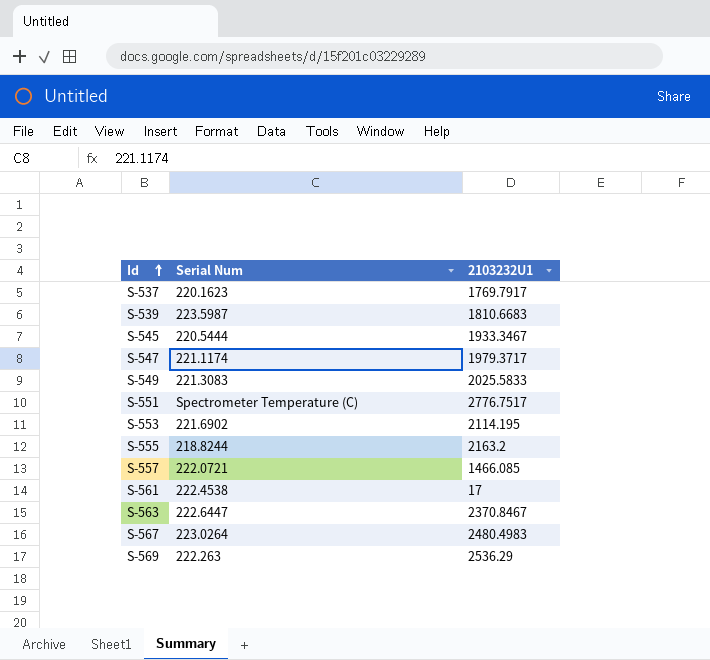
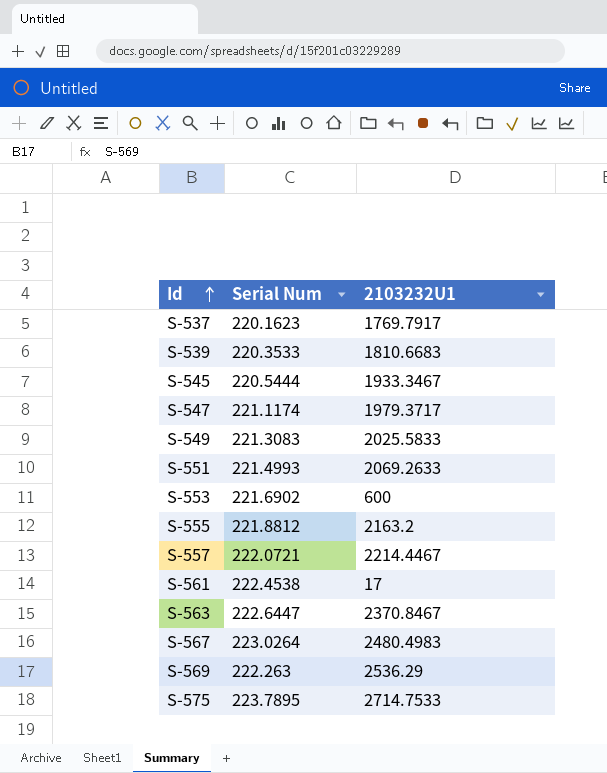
S-539 | Serial Num: 223.5987 -> 220.3533
S-551 | Serial Num: Spectrometer Temperature (C) -> 221.4993
S-551 | 2103232U1: 2776.7517 -> 2069.2633
S-553 | 2103232U1: 2114.195 -> 600
S-555 | Serial Num: 218.8244 -> 221.8812
S-557 | 2103232U1: 1466.085 -> 2214.4467
row S-575: none -> 223.7895 | 2714.7533

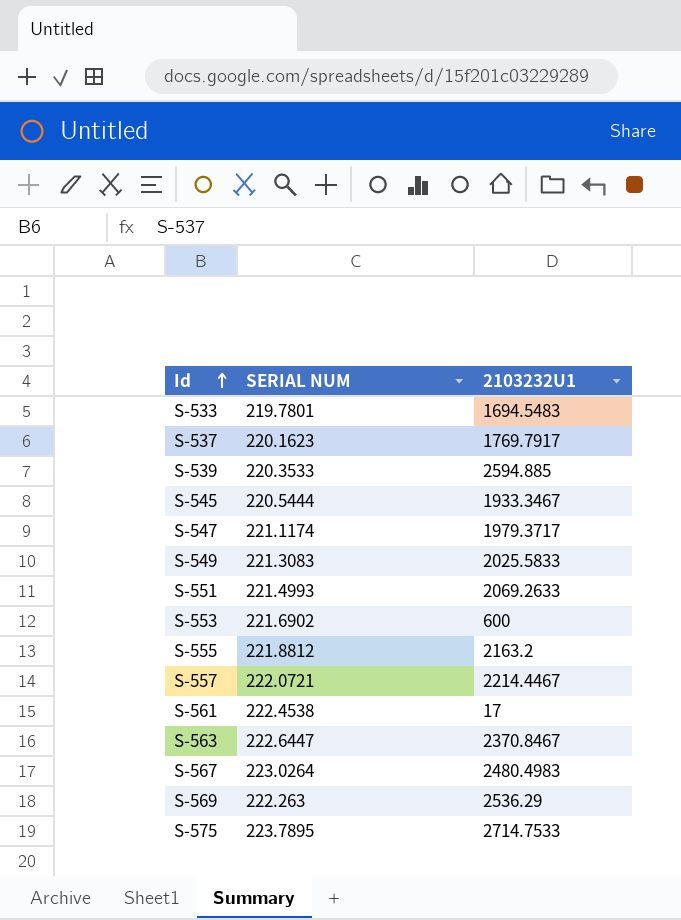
column name: Serial Num -> SERIAL NUM
row S-533: none -> 219.7801 | 1694.5483
S-539 | 2103232U1: 1810.6683 -> 2594.885

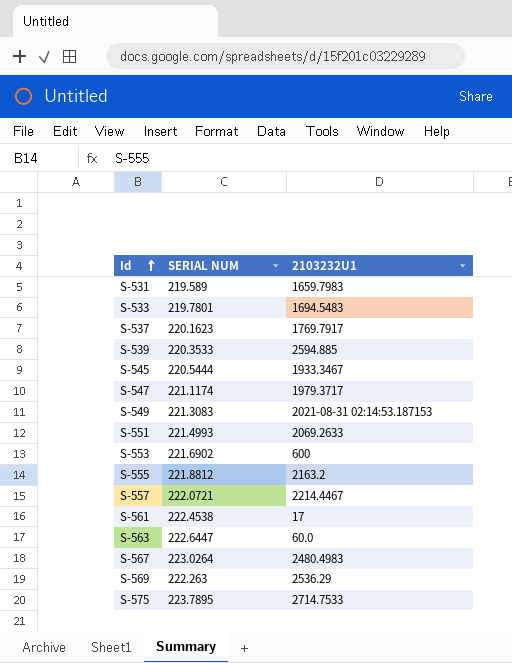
row S-531: none -> 219.589 | 1659.7983
S-549 | 2103232U1: 2025.5833 -> 2021-08-31 02:14:53.187153
S-563 | 2103232U1: 2370.8467 -> 60.0

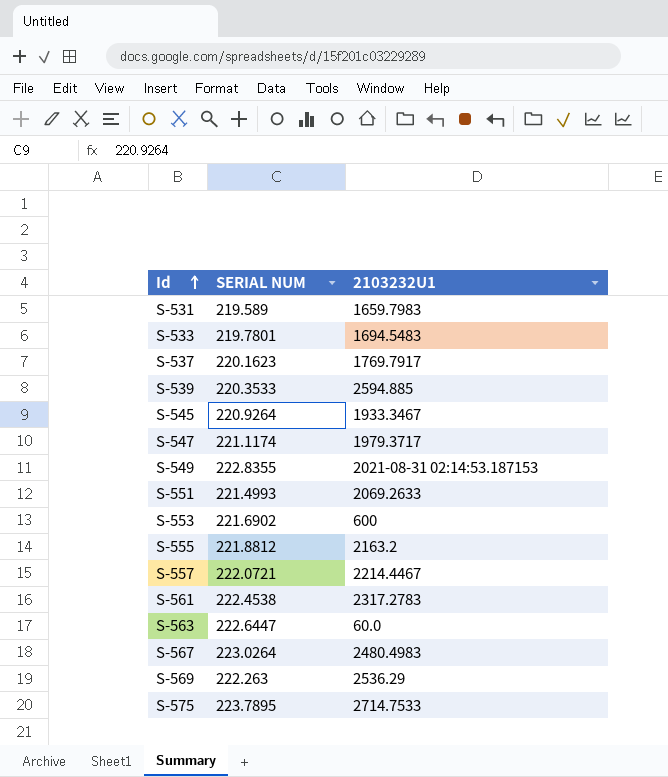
S-545 | SERIAL NUM: 220.5444 -> 220.9264
S-549 | SERIAL NUM: 221.3083 -> 222.8355
S-561 | 2103232U1: 17 -> 2317.2783

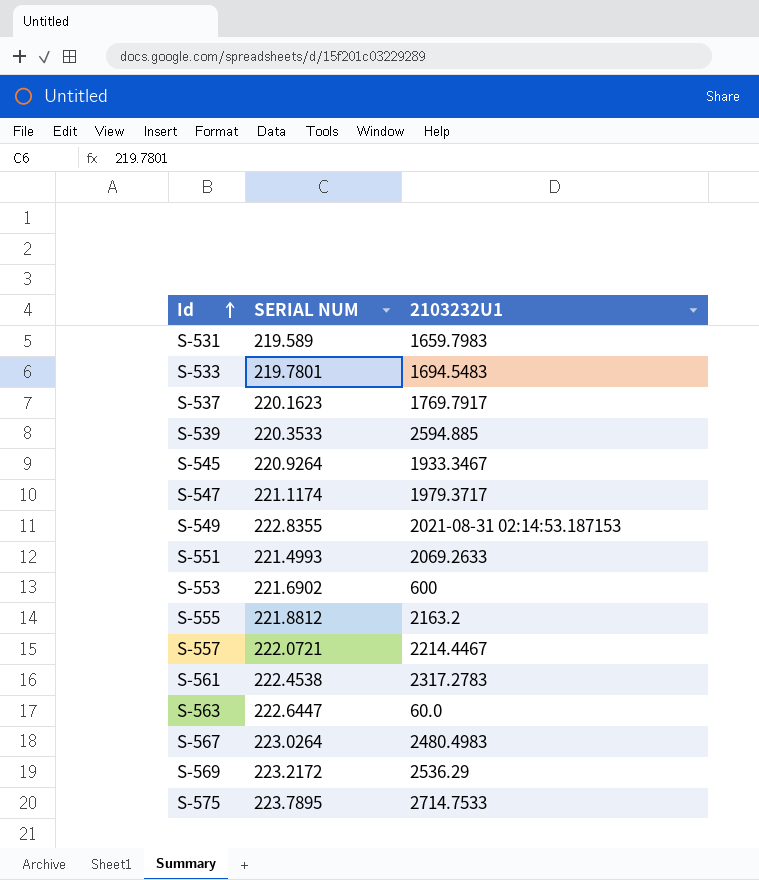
S-569 | SERIAL NUM: 222.263 -> 223.2172

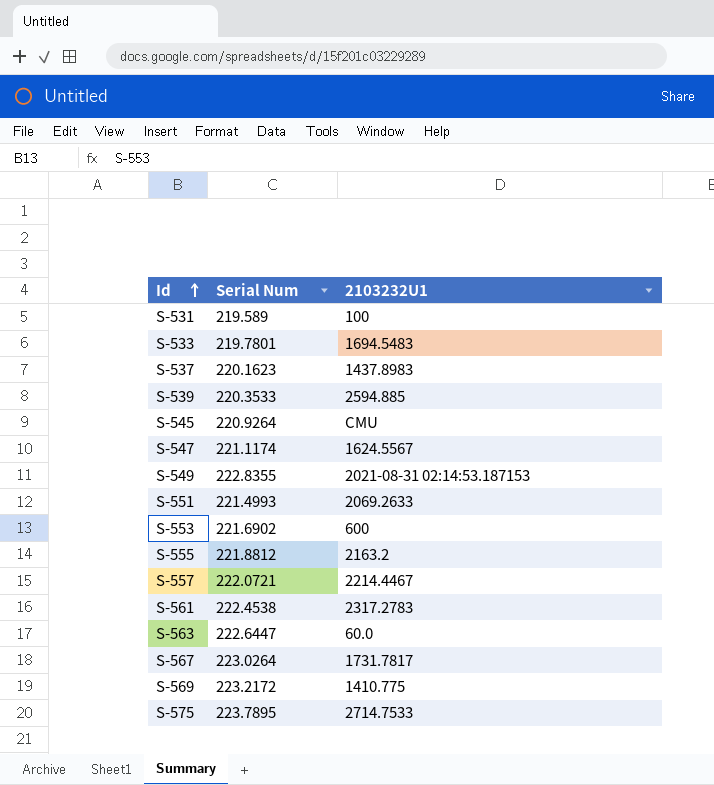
column name: SERIAL NUM -> Serial Num
S-531 | 2103232U1: 1659.7983 -> 100
S-537 | 2103232U1: 1769.7917 -> 1437.8983
S-545 | 2103232U1: 1933.3467 -> CMU
S-547 | 2103232U1: 1979.3717 -> 1624.5567
S-567 | 2103232U1: 2480.4983 -> 1731.7817
S-569 | 2103232U1: 2536.29 -> 1410.775

